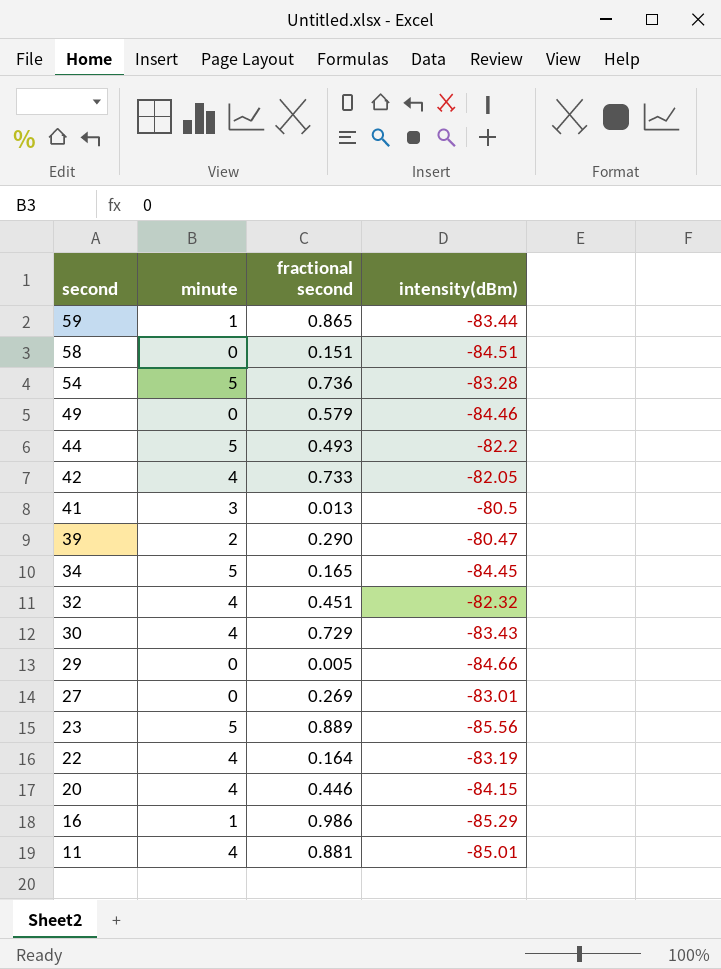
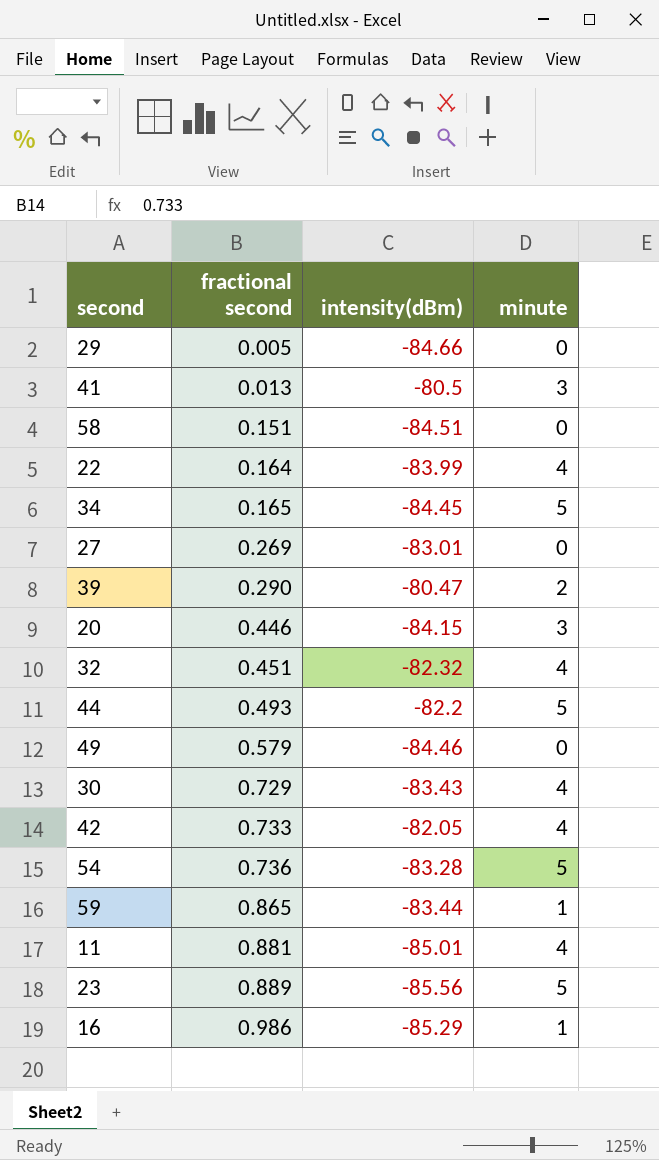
row order: second descending -> fractional second ascending
column minute | position: 2 -> 4
22 | intensity(dBm): -83.19 -> -83.99
20 | minute: 4 -> 3

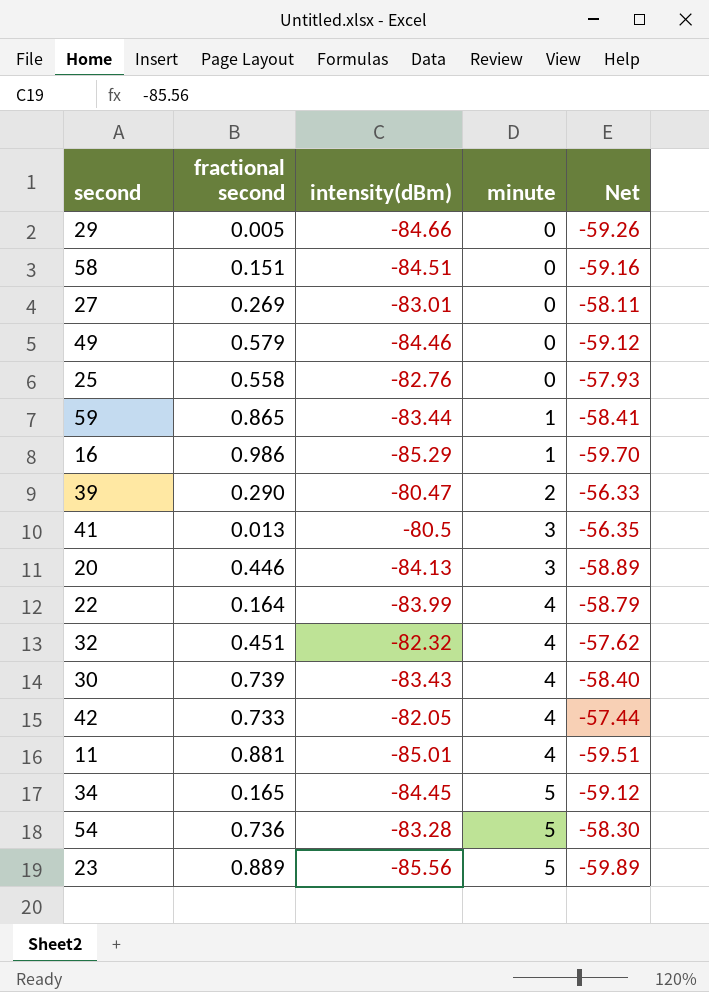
row order: fractional second ascending -> minute ascending
column Net | formula: none -> [intensity(dBm)] * 0.7
row 44: 0.493 | -82.2 | 5 -> none
row 25: none -> 0.558 | -82.76 | 0 | -57.93
20 | intensity(dBm): -84.15 -> -84.13
30 | fractional second: 0.729 -> 0.739

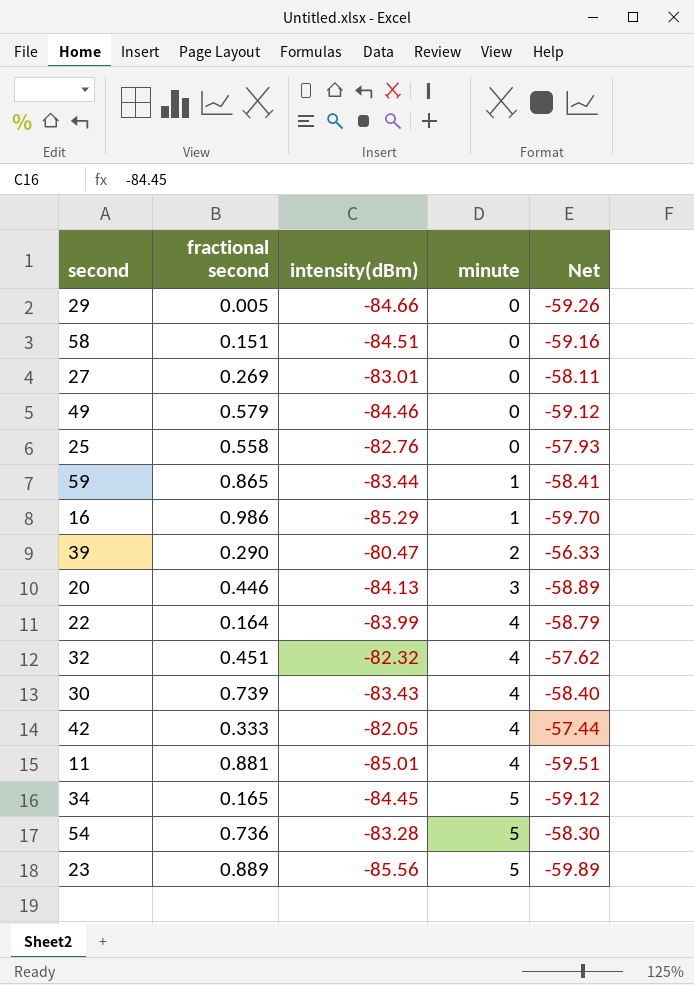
row 41: 0.013 | -80.5 | 3 | -56.35 -> none
42 | fractional second: 0.733 -> 0.333

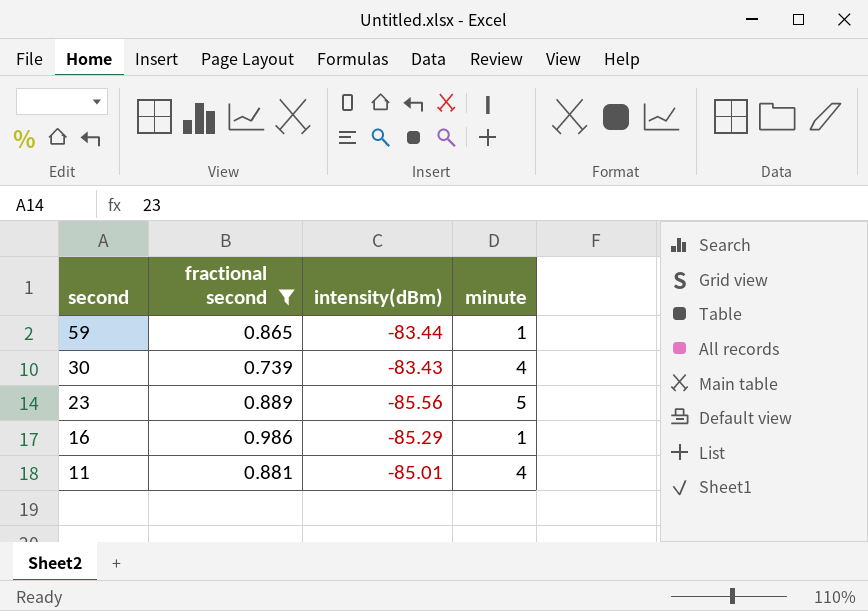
filter: none -> fractional second >= 0.739
row order: minute ascending -> second descending
column Net | formula: [intensity(dBm)] * 0.7 -> none

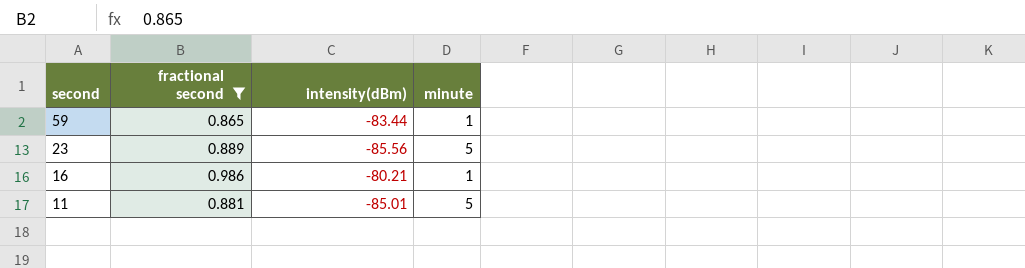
row 30: 0.739 | -83.43 | 4 -> none
16 | intensity(dBm): -85.29 -> -80.21
11 | minute: 4 -> 5

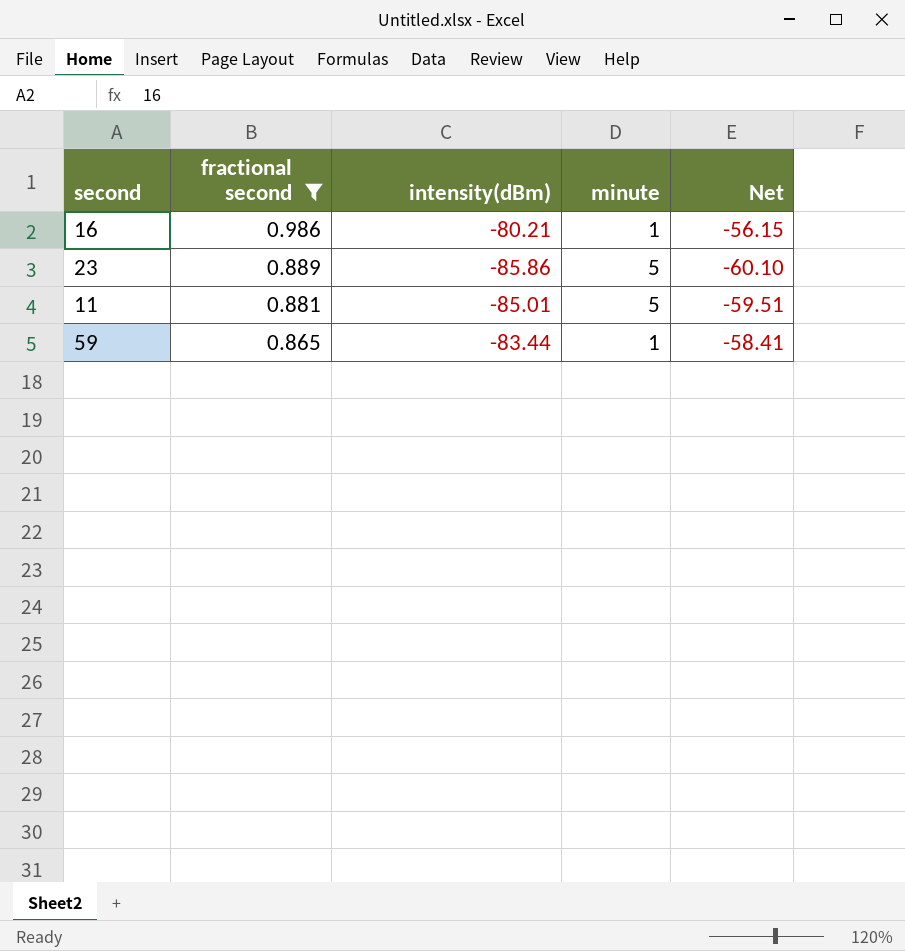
row order: second descending -> fractional second descending
column Net | formula: none -> [intensity(dBm)] * 0.7
23 | intensity(dBm): -85.56 -> -85.86

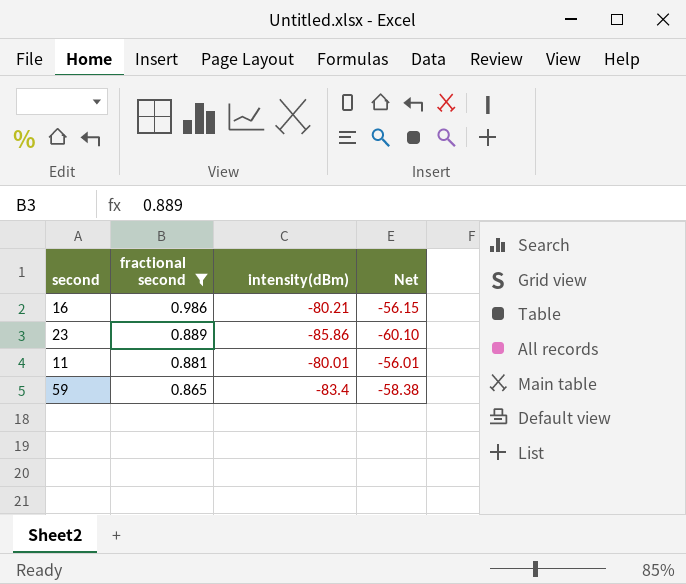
column minute | position: 4 -> none
11 | intensity(dBm): -85.01 -> -80.01
11 | Net: -59.51 -> -56.01
59 | intensity(dBm): -83.44 -> -83.4
59 | Net: -58.41 -> -58.38

